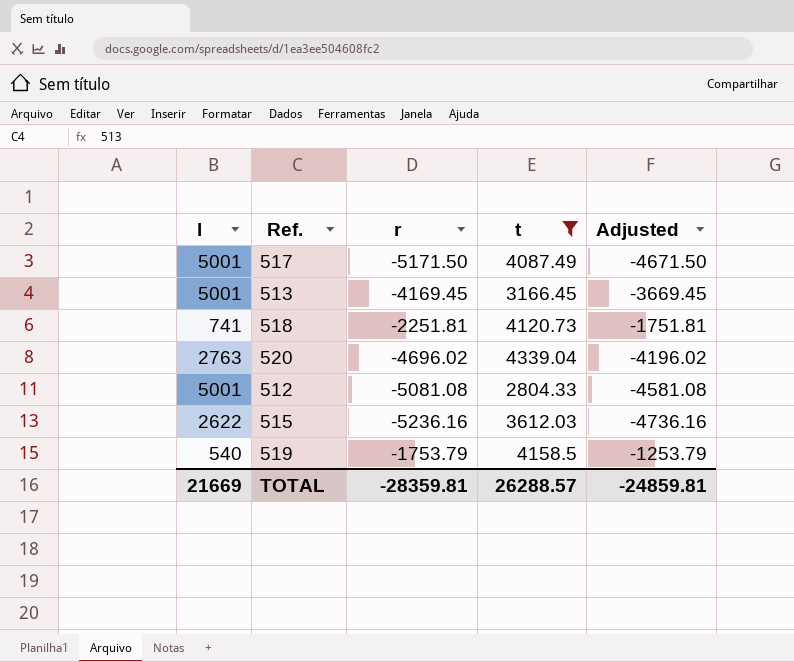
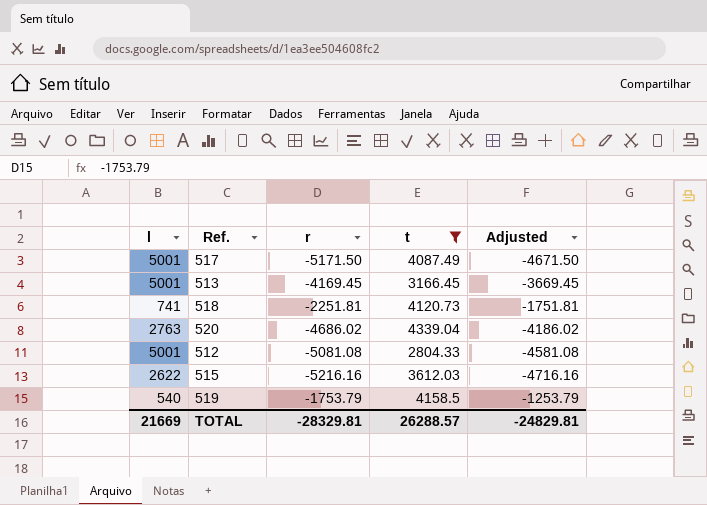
520 | r: -4696.02 -> -4686.02
520 | Adjusted: -4196.02 -> -4186.02
515 | r: -5236.16 -> -5216.16
515 | Adjusted: -4736.16 -> -4716.16
TOTAL | r: -28359.81 -> -28329.81
TOTAL | Adjusted: -24859.81 -> -24829.81

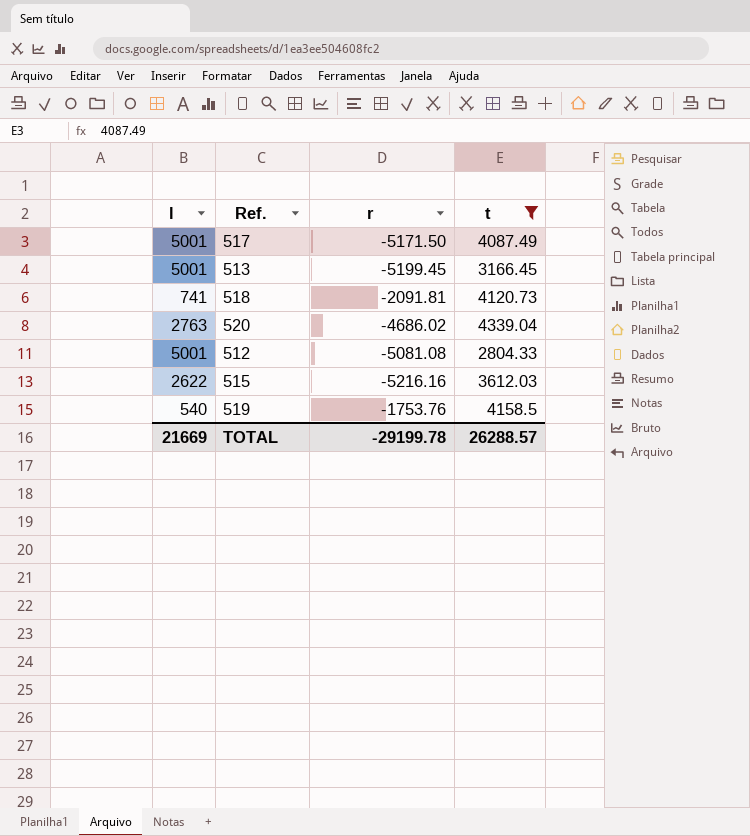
column Adjusted | formula: [r] + 500 -> none
513 | r: -4169.45 -> -5199.45
518 | r: -2251.81 -> -2091.81
519 | r: -1753.79 -> -1753.76
TOTAL | r: -28329.81 -> -29199.78

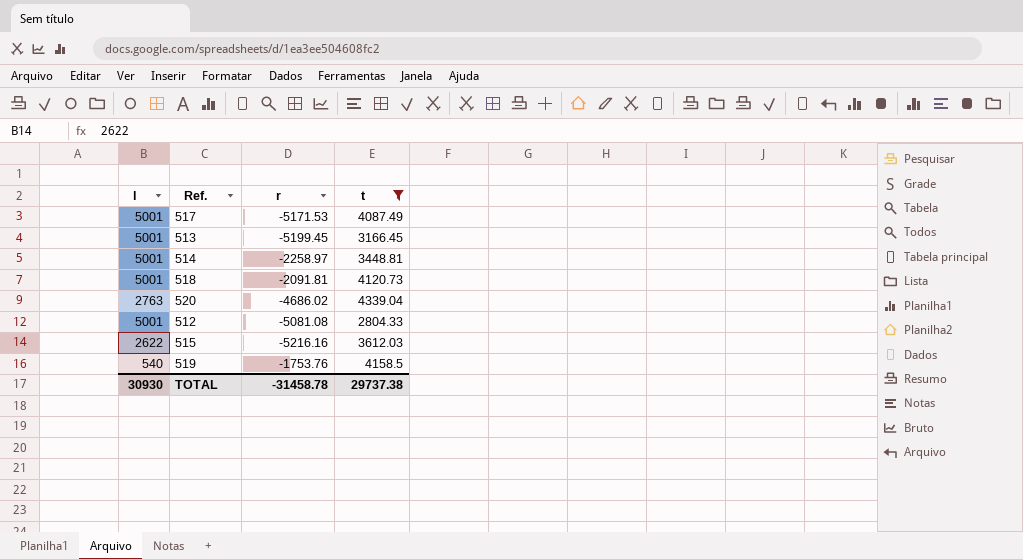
517 | r: -5171.50 -> -5171.53
row 514: none -> 5001 | -2258.97 | 3448.81
518 | l: 741 -> 5001
TOTAL | l: 21669 -> 30930
TOTAL | r: -29199.78 -> -31458.78
TOTAL | t: 26288.57 -> 29737.38

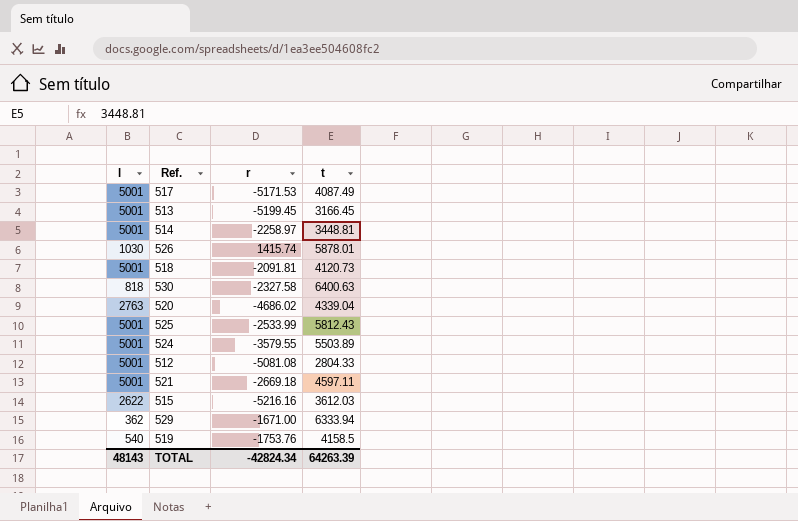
filter: t <= 4339.04 -> none
TOTAL | l: 30930 -> 48143
TOTAL | r: -31458.78 -> -42824.34
TOTAL | t: 29737.38 -> 64263.39

